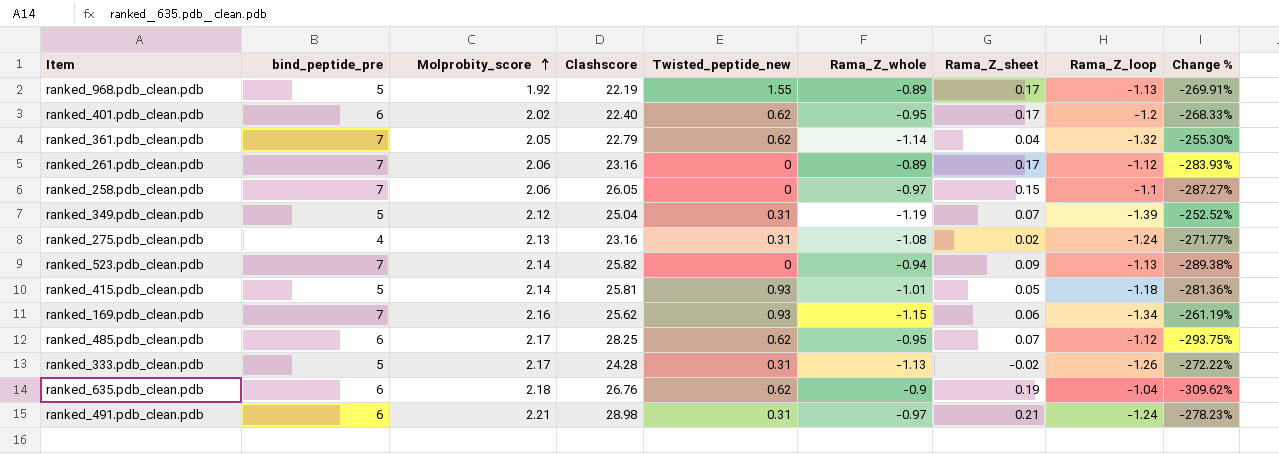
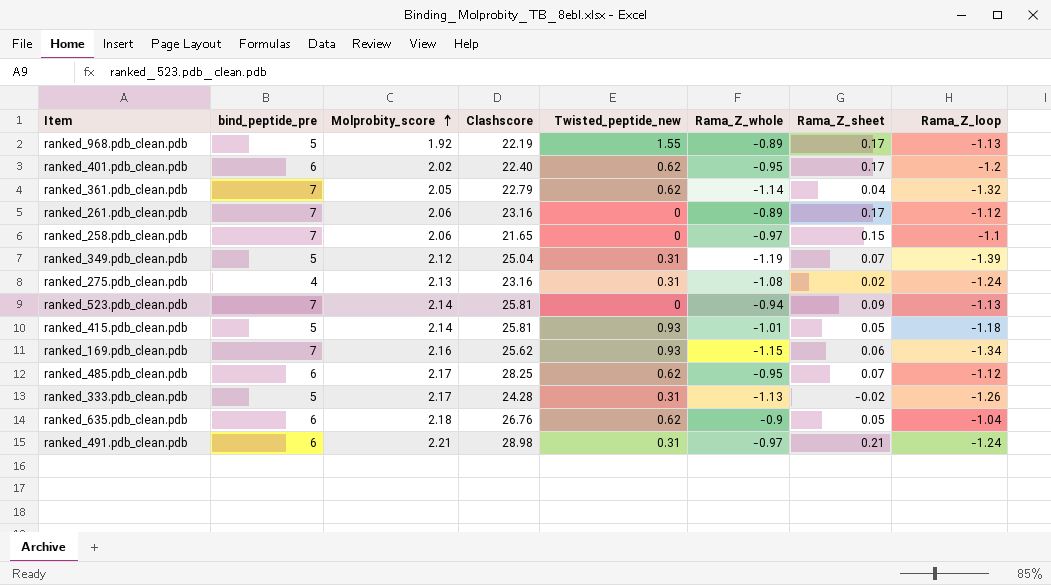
column Change % | formula: ([Molprobity_score] - [Rama_Z_loop]) / [Rama_Z_loop] -> none
ranked_258.pdb_clean.pdb | Clashscore: 26.05 -> 21.65
ranked_523.pdb_clean.pdb | Clashscore: 25.82 -> 25.81
ranked_635.pdb_clean.pdb | Rama_Z_sheet: 0.19 -> 0.05

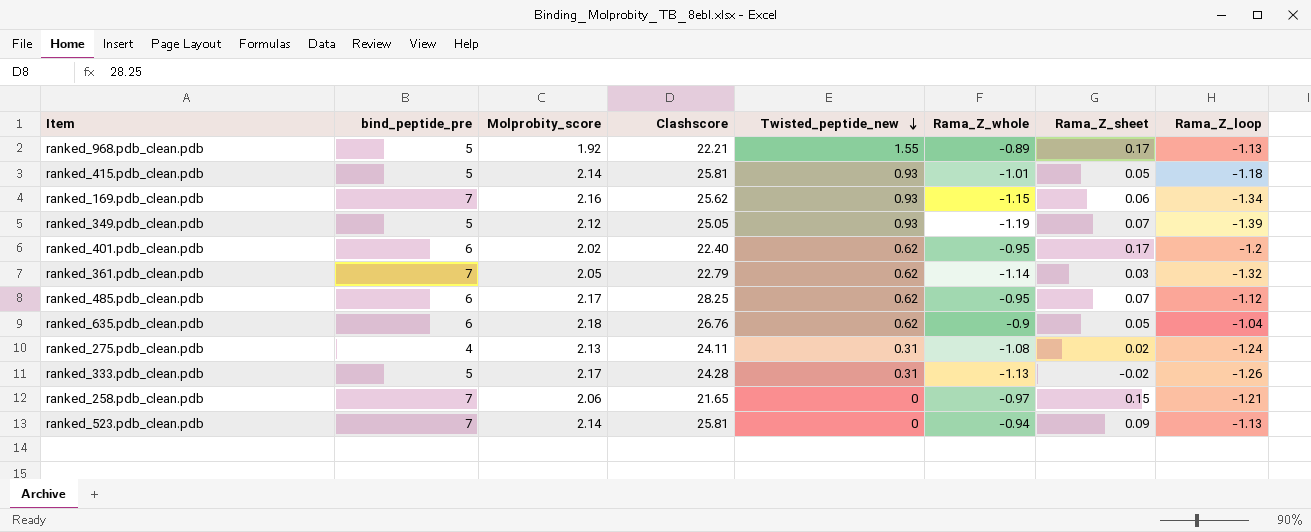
row order: Molprobity_score ascending -> Twisted_peptide_new descending
row ranked_261.pdb_clean.pdb: 7 | 2.06 | 23.16 | 0 | -0.89 | 0.17 | -1.12 -> none
row ranked_491.pdb_clean.pdb: 6 | 2.21 | 28.98 | 0.31 | -0.97 | 0.21 | -1.24 -> none
ranked_968.pdb_clean.pdb | Clashscore: 22.19 -> 22.21
ranked_349.pdb_clean.pdb | Clashscore: 25.04 -> 25.05
ranked_349.pdb_clean.pdb | Twisted_peptide_new: 0.31 -> 0.93
ranked_361.pdb_clean.pdb | Rama_Z_sheet: 0.04 -> 0.03
ranked_275.pdb_clean.pdb | Clashscore: 23.16 -> 24.11
ranked_258.pdb_clean.pdb | Rama_Z_loop: -1.1 -> -1.21

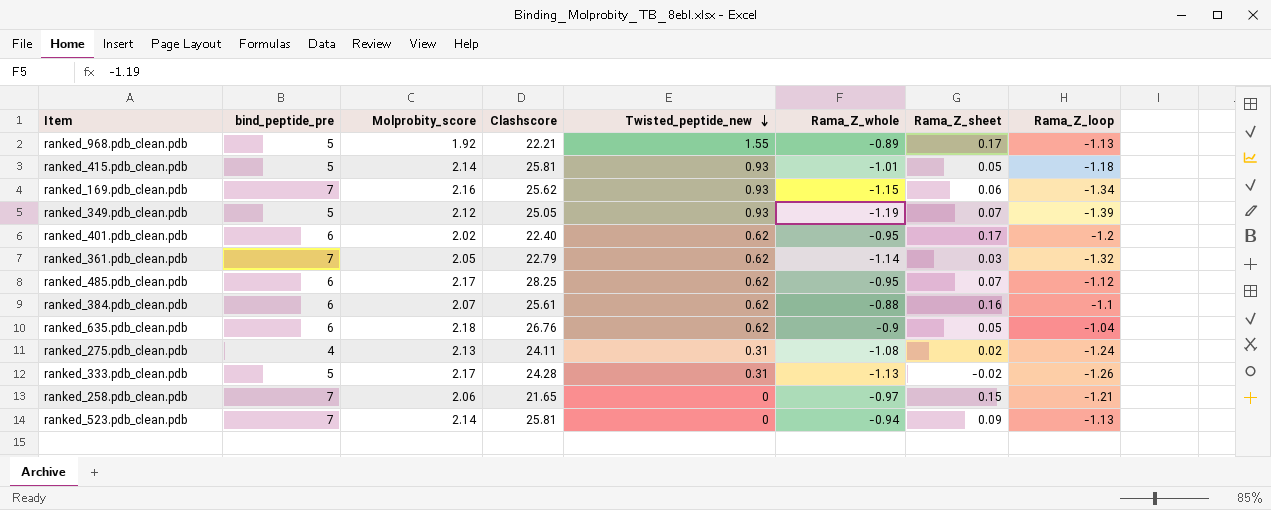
row ranked_384.pdb_clean.pdb: none -> 6 | 2.07 | 25.61 | 0.62 | -0.88 | 0.16 | -1.1

